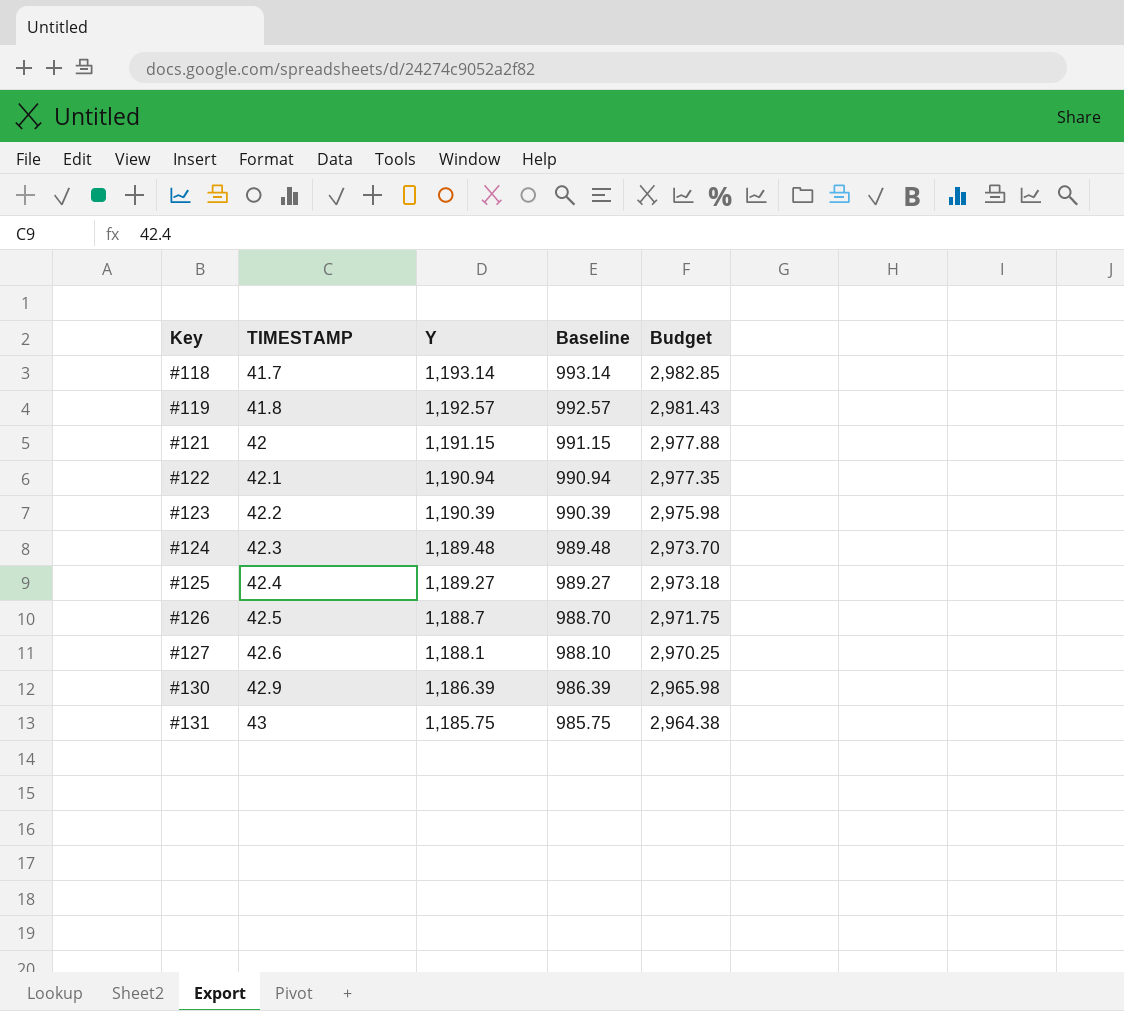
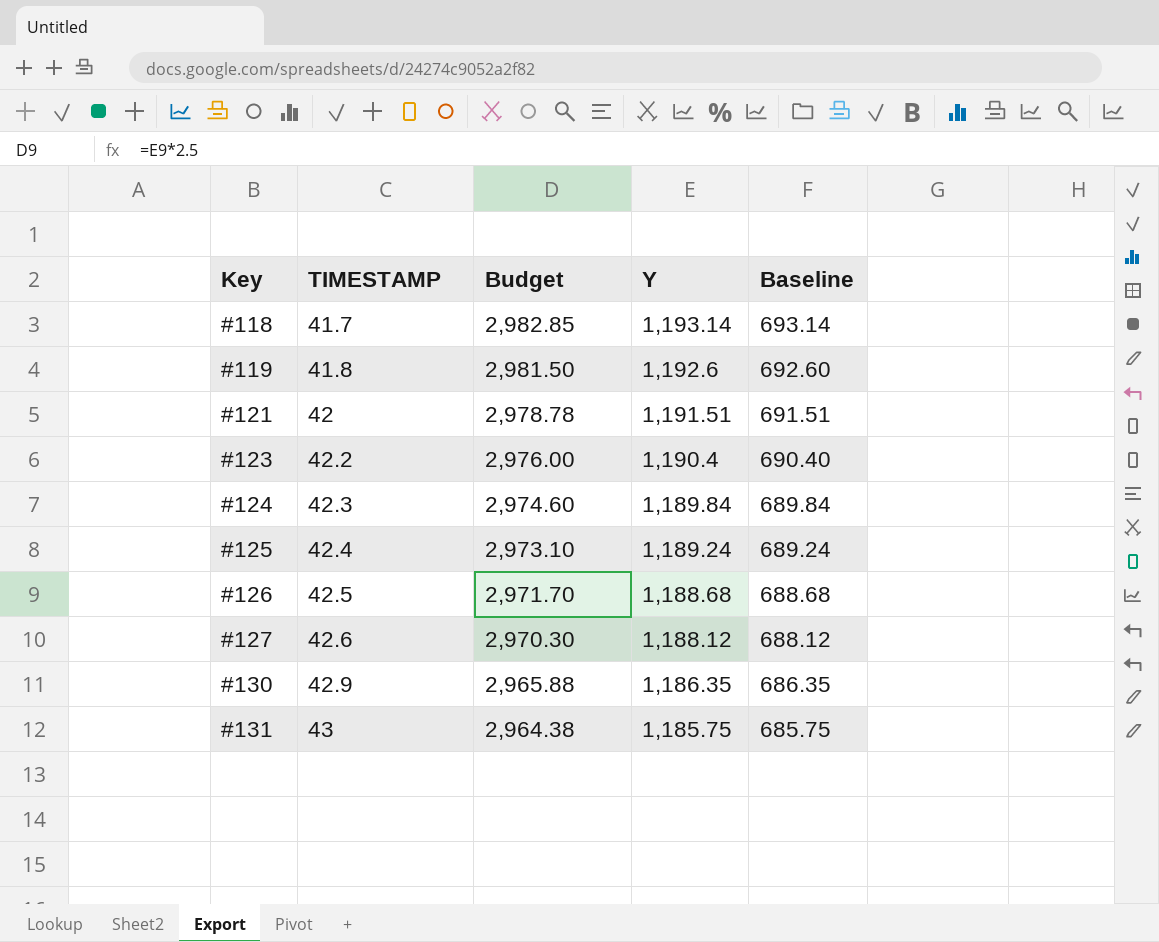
column Budget | position: 5 -> 3
column Baseline | formula: [Y] - 200 -> [Y] - 500
row #122: 42.1 | 1,190.94 | 990.94 | 2,977.35 -> none
#119 | Budget: 2,981.43 -> 2,981.50
#119 | Y: 1,192.57 -> 1,192.6
#121 | Budget: 2,977.88 -> 2,978.78
#121 | Y: 1,191.15 -> 1,191.51
#123 | Budget: 2,975.98 -> 2,976.00
#123 | Y: 1,190.39 -> 1,190.4
#124 | Budget: 2,973.70 -> 2,974.60
#124 | Y: 1,189.48 -> 1,189.84
#125 | Budget: 2,973.18 -> 2,973.10
#125 | Y: 1,189.27 -> 1,189.24
#126 | Budget: 2,971.75 -> 2,971.70
#126 | Y: 1,188.7 -> 1,188.68
#127 | Budget: 2,970.25 -> 2,970.30
#127 | Y: 1,188.1 -> 1,188.12
#130 | Budget: 2,965.98 -> 2,965.88
#130 | Y: 1,186.39 -> 1,186.35

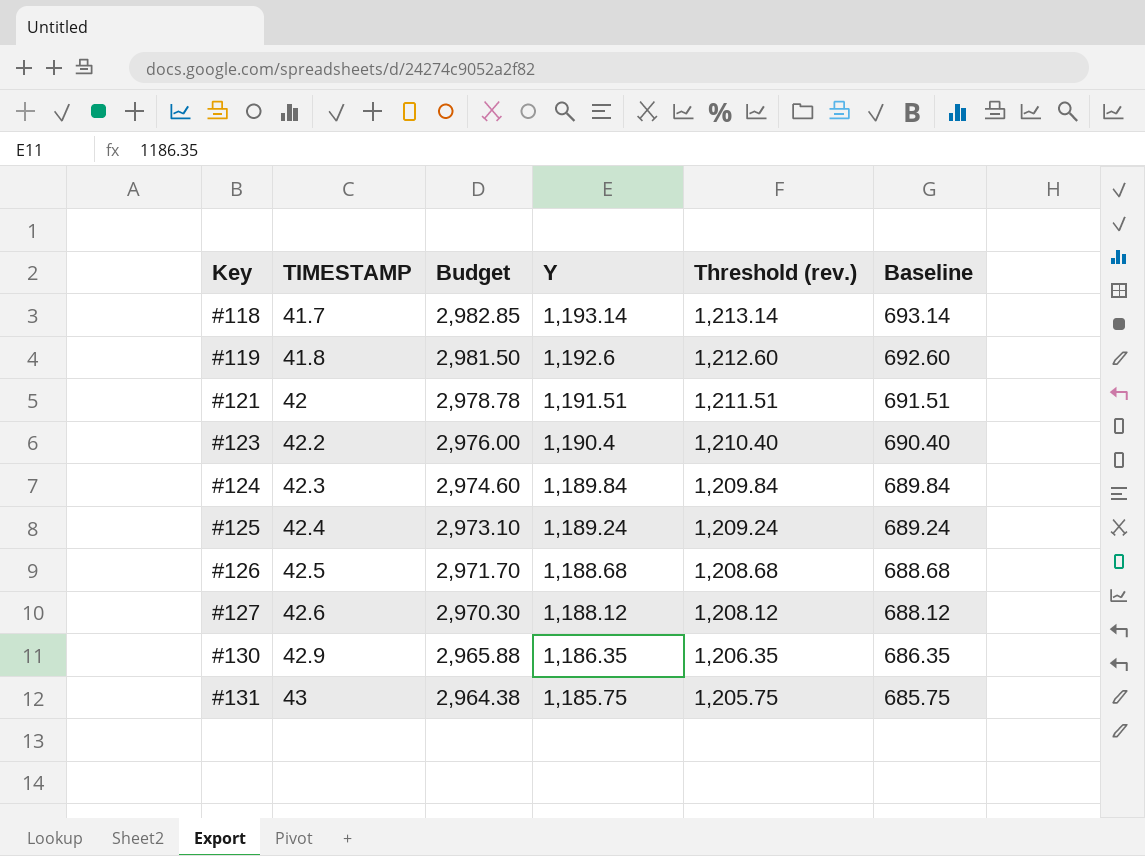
column Threshold (rev.) | formula: none -> [Y] + 20

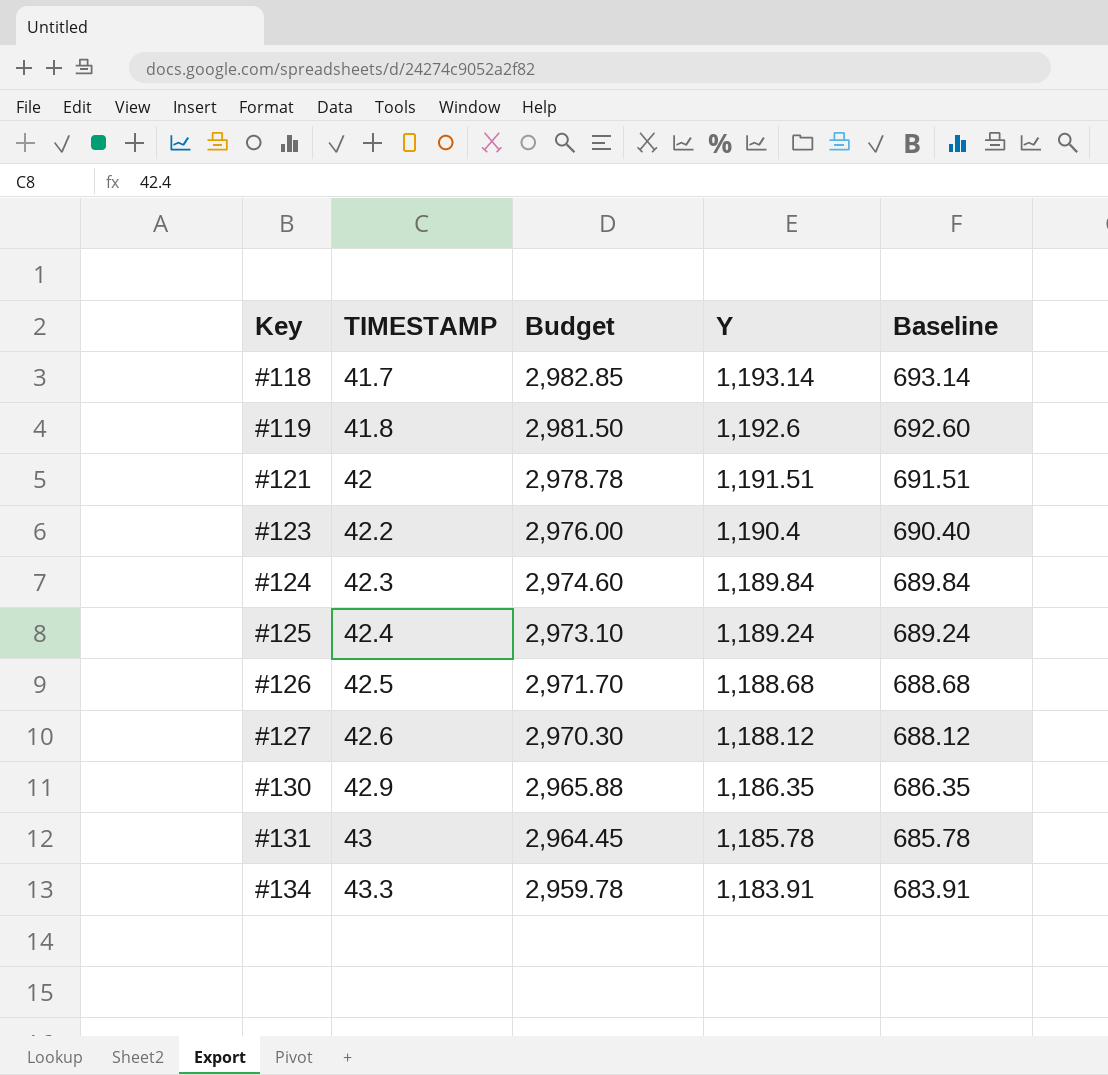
column Threshold (rev.) | formula: [Y] + 20 -> none
#131 | Budget: 2,964.38 -> 2,964.45
#131 | Y: 1,185.75 -> 1,185.78
#131 | Baseline: 685.75 -> 685.78
row #134: none -> 43.3 | 2,959.78 | 1,183.91 | 683.91

